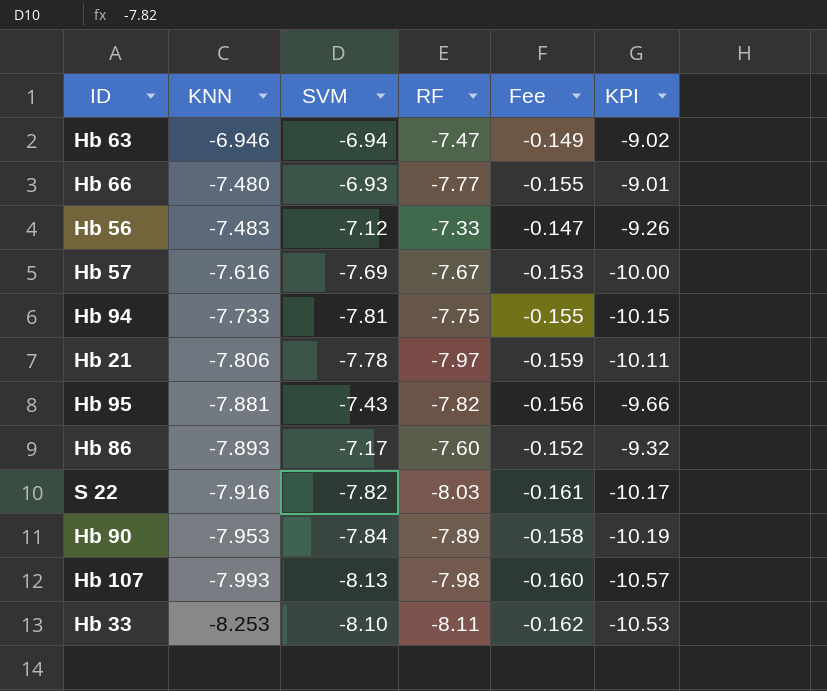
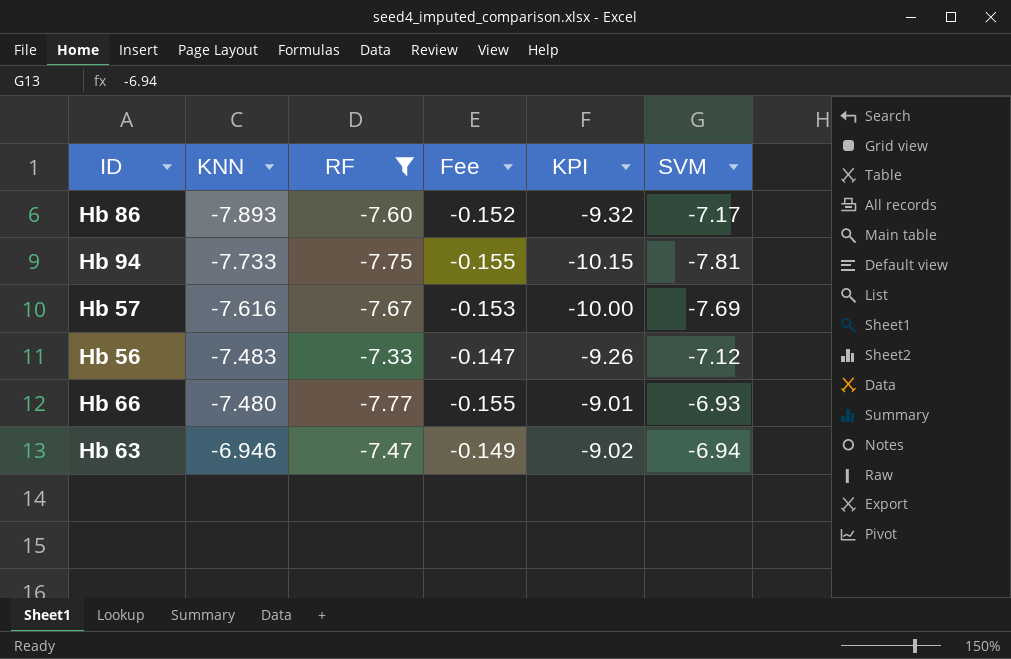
filter: none -> RF >= -7.77
row order: KNN descending -> KNN ascending
column SVM | position: 3 -> 6

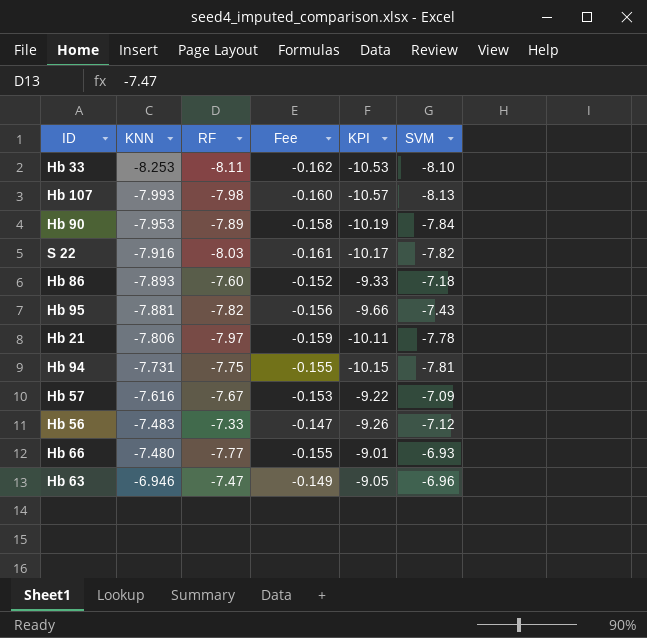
filter: RF >= -7.77 -> none
Hb 86 | KPI: -9.32 -> -9.33
Hb 86 | SVM: -7.17 -> -7.18
Hb 94 | KNN: -7.733 -> -7.731
Hb 57 | KPI: -10.00 -> -9.22
Hb 57 | SVM: -7.69 -> -7.09
Hb 63 | KPI: -9.02 -> -9.05
Hb 63 | SVM: -6.94 -> -6.96

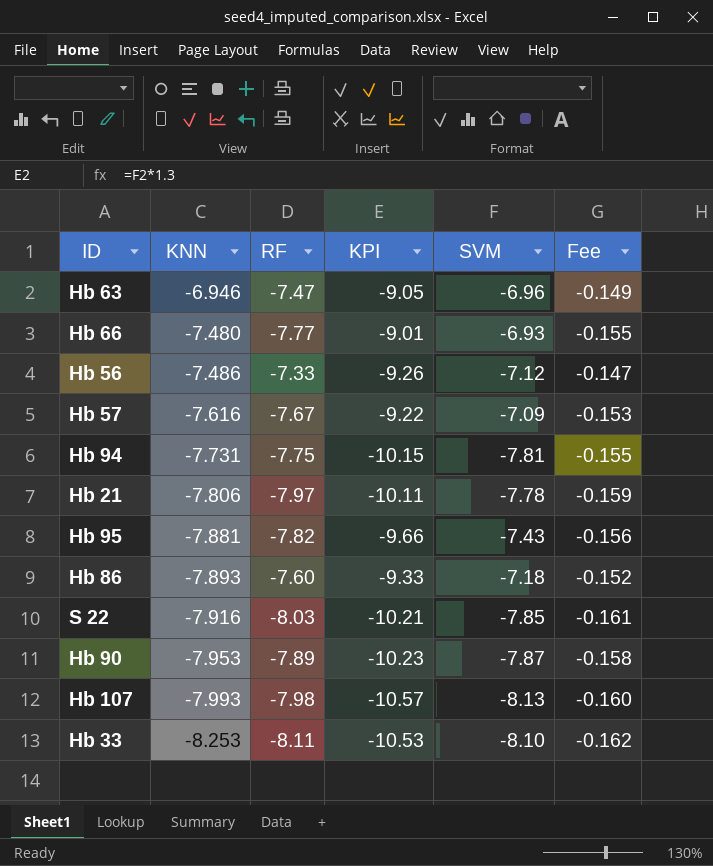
row order: KNN ascending -> KNN descending
column Fee | position: 4 -> 6
Hb 56 | KNN: -7.483 -> -7.486
S 22 | KPI: -10.17 -> -10.21
S 22 | SVM: -7.82 -> -7.85
Hb 90 | KPI: -10.19 -> -10.23
Hb 90 | SVM: -7.84 -> -7.87

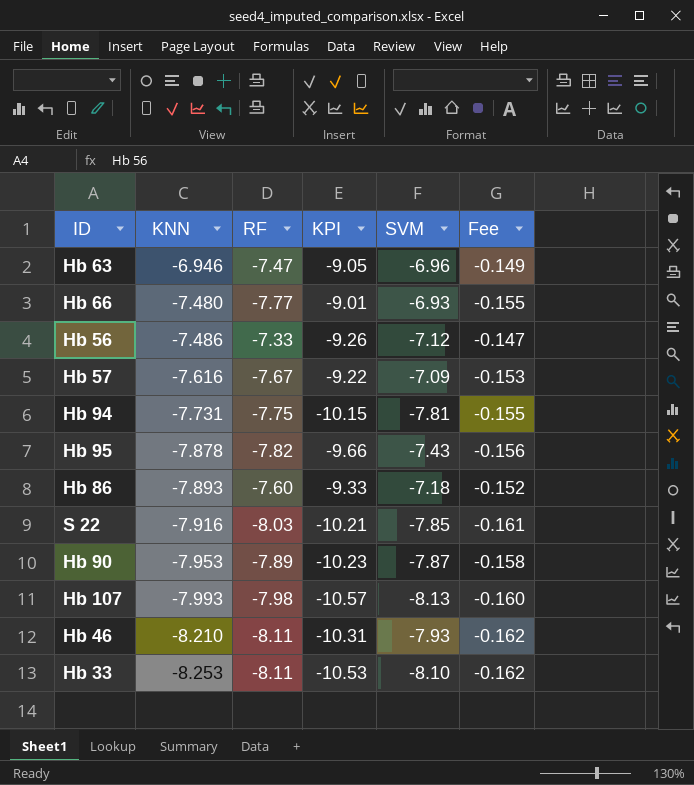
row Hb 21: -7.806 | -7.97 | -10.11 | -7.78 | -0.159 -> none
Hb 95 | KNN: -7.881 -> -7.878
row Hb 46: none -> -8.210 | -8.11 | -10.31 | -7.93 | -0.162

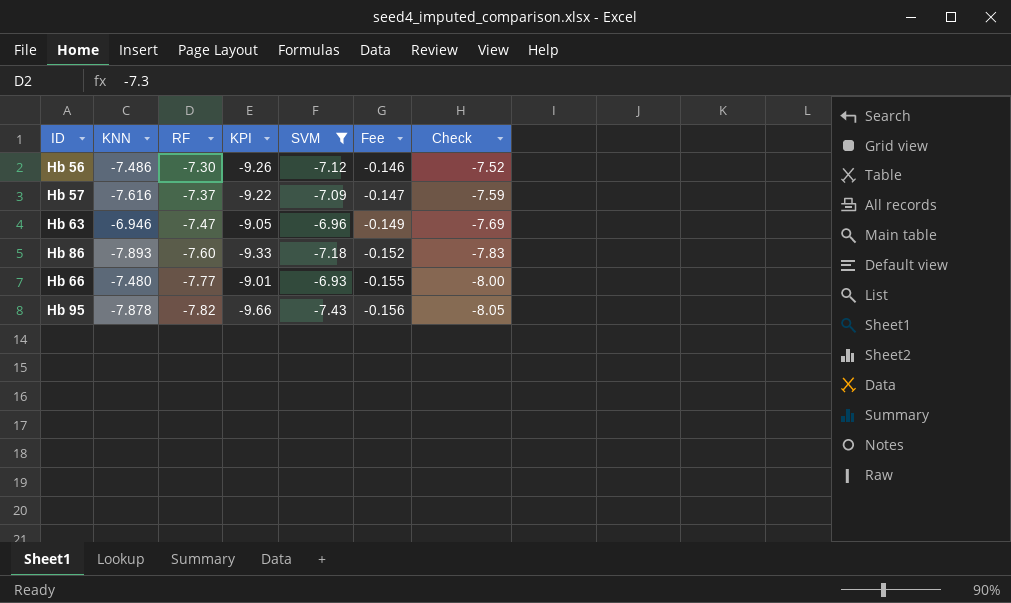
filter: none -> SVM >= -7.43
row order: KNN descending -> RF descending
column Check | formula: none -> [RF] * 1.03
Hb 56 | RF: -7.33 -> -7.30
Hb 56 | Fee: -0.147 -> -0.146
Hb 57 | RF: -7.67 -> -7.37
Hb 57 | Fee: -0.153 -> -0.147

